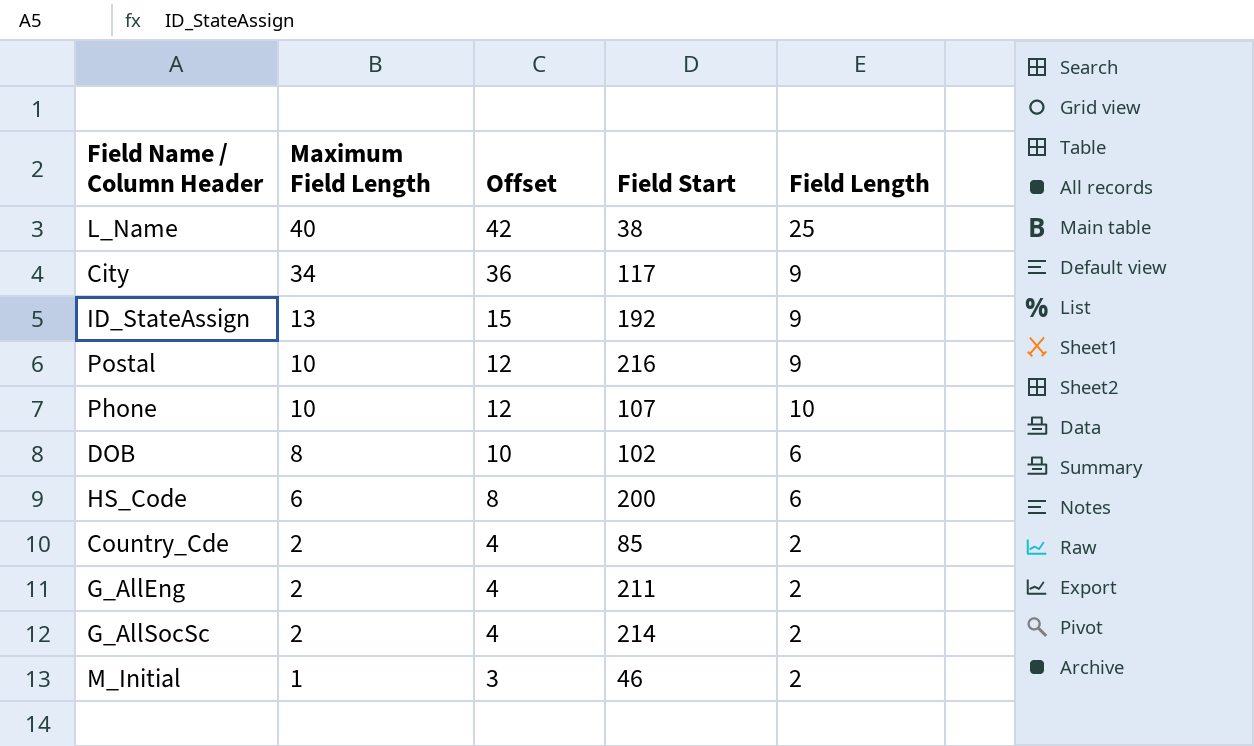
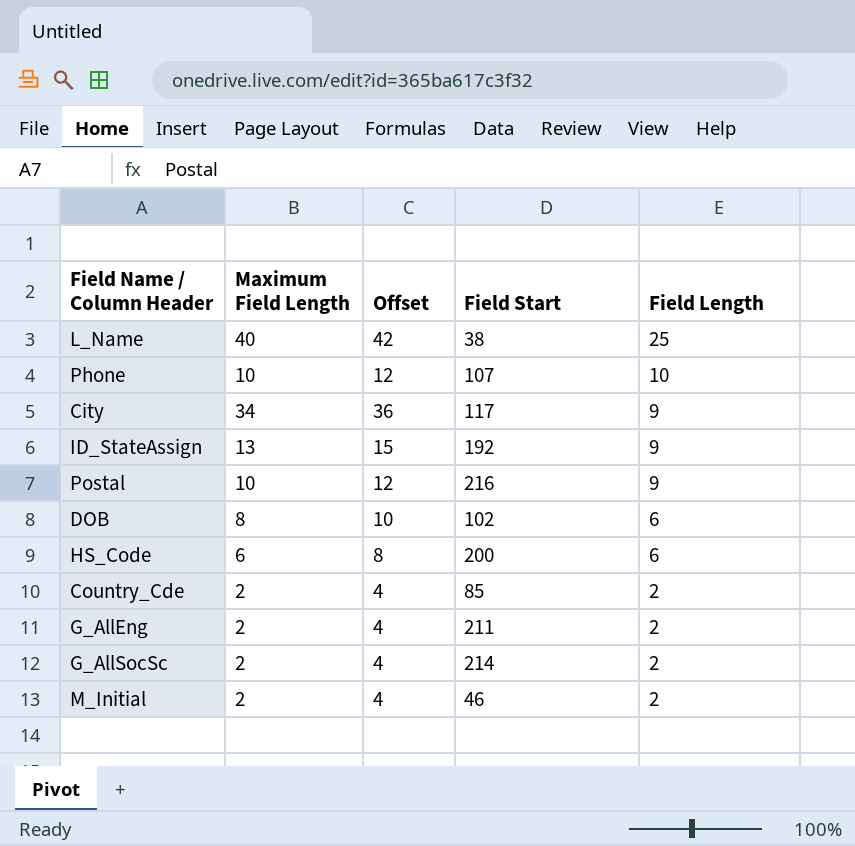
row order: Maximum Field Length descending -> Field Length descending
M_Initial | Maximum Field Length: 1 -> 2
M_Initial | Offset: 3 -> 4

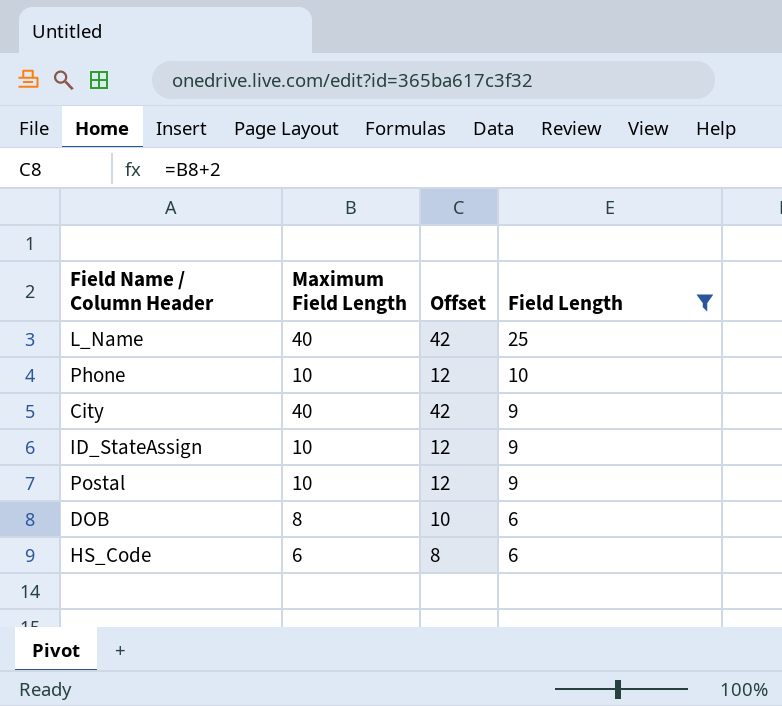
filter: none -> Field Length != 2
column Field Start | position: 4 -> none
City | Maximum Field Length: 34 -> 40
City | Offset: 36 -> 42
ID_StateAssign | Maximum Field Length: 13 -> 10
ID_StateAssign | Offset: 15 -> 12

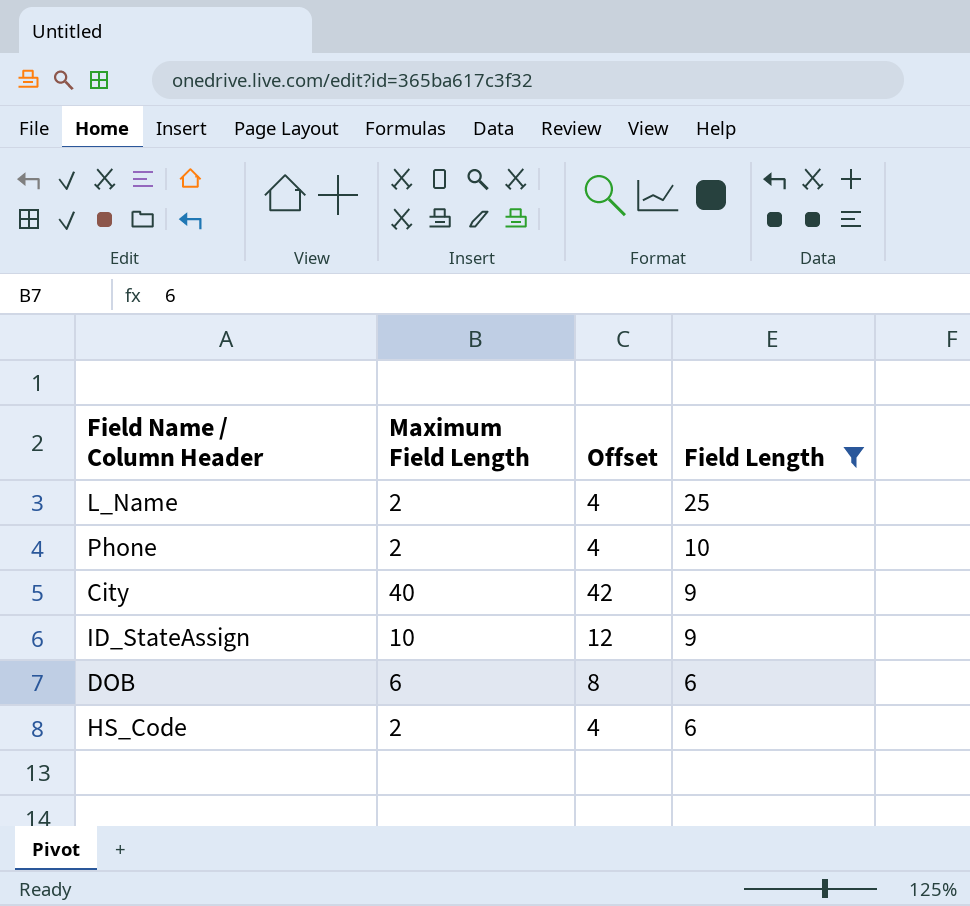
row Postal: 10 | 12 | 9 -> none
L_Name | Maximum Field Length: 40 -> 2
L_Name | Offset: 42 -> 4
Phone | Maximum Field Length: 10 -> 2
Phone | Offset: 12 -> 4
DOB | Maximum Field Length: 8 -> 6
DOB | Offset: 10 -> 8
HS_Code | Maximum Field Length: 6 -> 2
HS_Code | Offset: 8 -> 4

